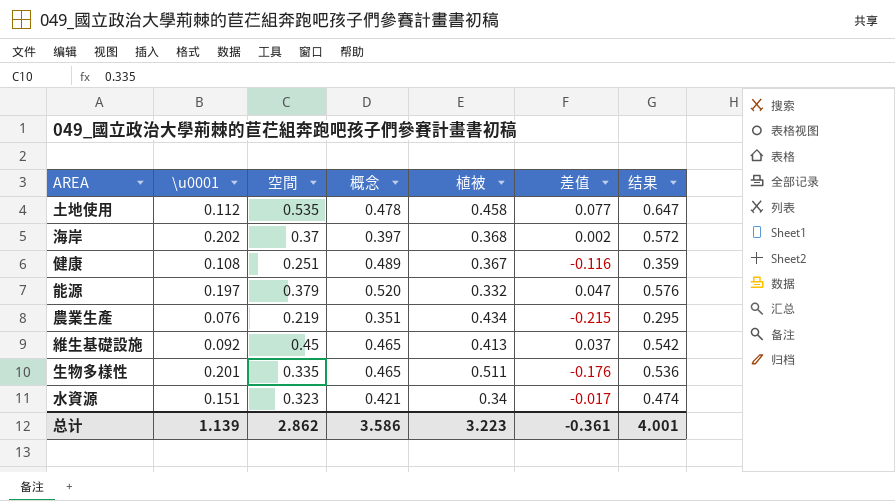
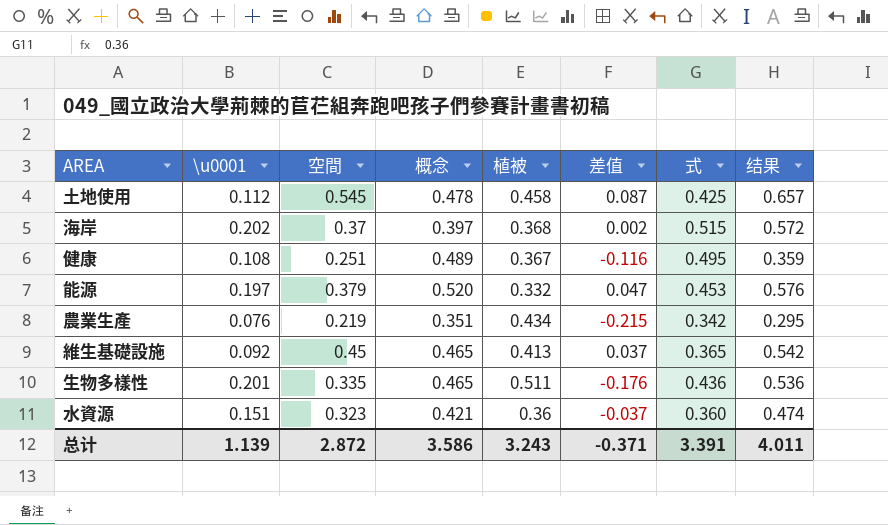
column 式 | position: none -> 7
土地使用 | 空間: 0.535 -> 0.545
土地使用 | 差值: 0.077 -> 0.087
土地使用 | 结果: 0.647 -> 0.657
水資源 | 植被: 0.34 -> 0.36
水資源 | 差值: -0.017 -> -0.037
总计 | 空間: 2.862 -> 2.872
总计 | 植被: 3.223 -> 3.243
总计 | 差值: -0.361 -> -0.371
总计 | 结果: 4.001 -> 4.011

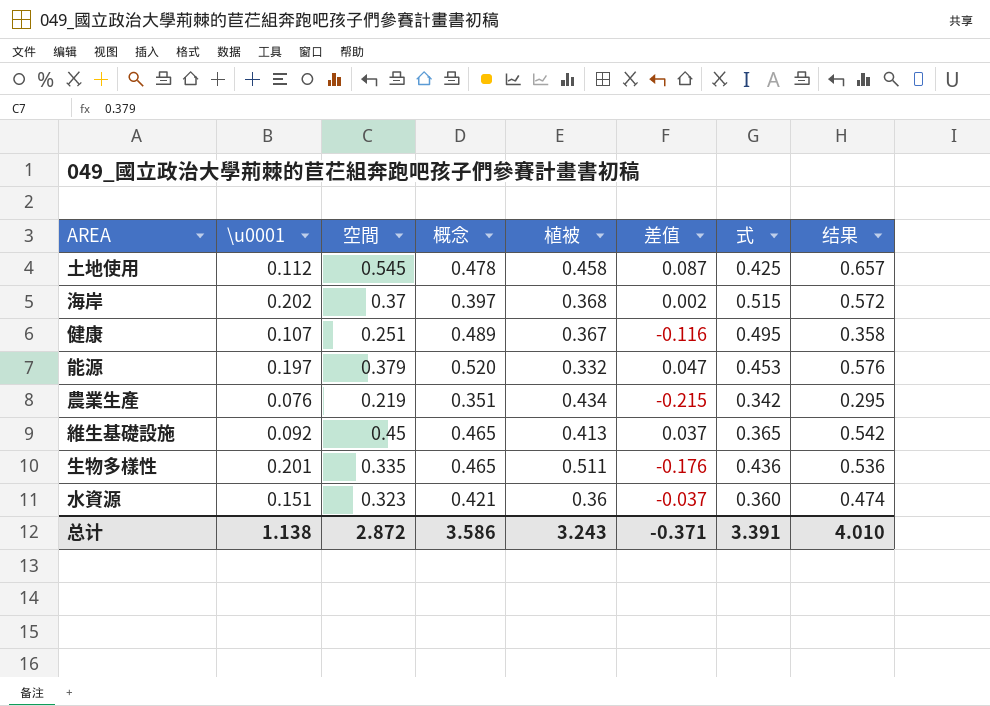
健康 | \u0001: 0.108 -> 0.107
健康 | 结果: 0.359 -> 0.358
总计 | \u0001: 1.139 -> 1.138
总计 | 结果: 4.011 -> 4.010

